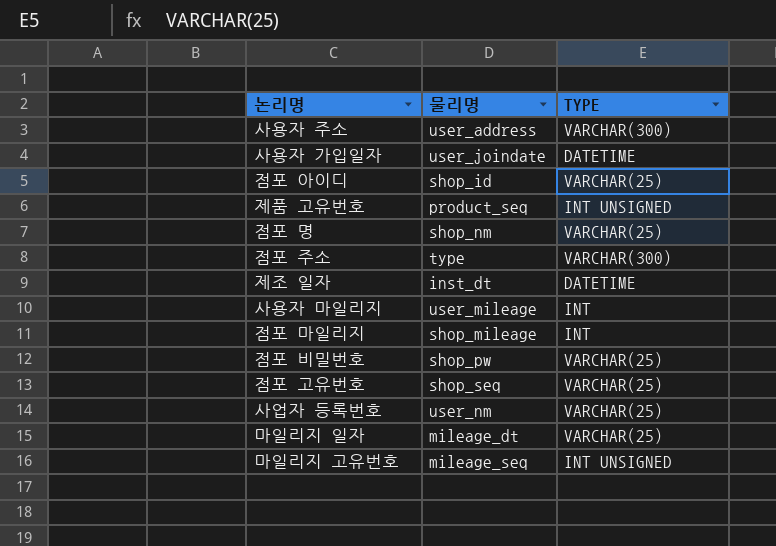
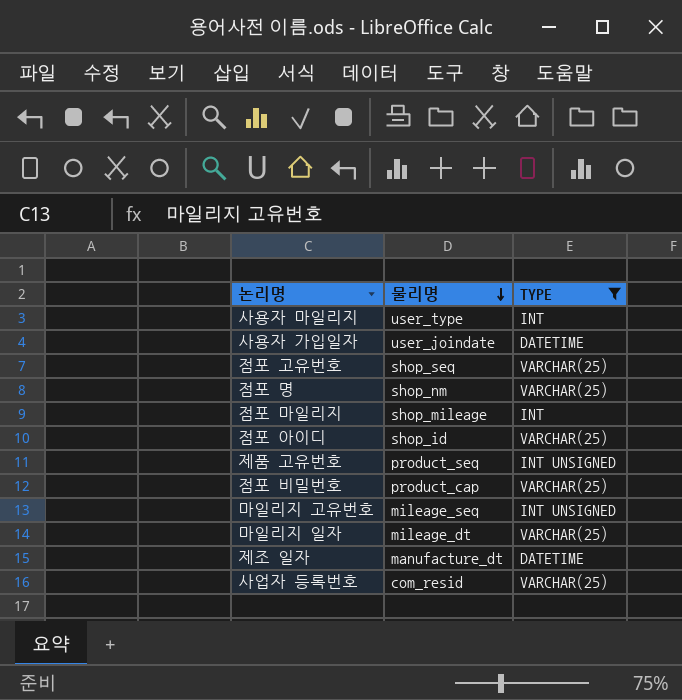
filter: none -> TYPE != VARCHAR(300)
row order: none -> 물리명 descending
사용자 마일리지 | 물리명: user_mileage -> user_type
점포 비밀번호 | 물리명: shop_pw -> product_cap
제조 일자 | 물리명: inst_dt -> manufacture_dt
사업자 등록번호 | 물리명: user_nm -> com_resid

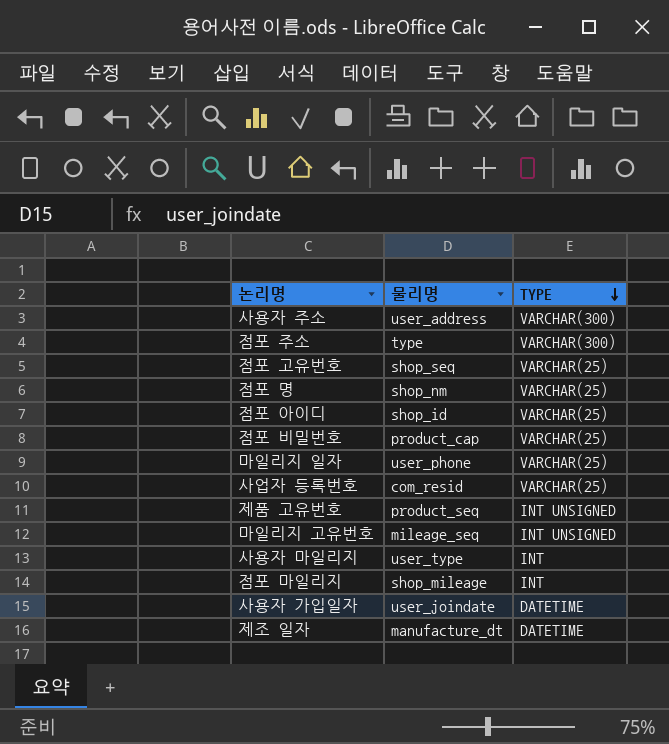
filter: TYPE != VARCHAR(300) -> none
row order: 물리명 descending -> TYPE descending
마일리지 일자 | 물리명: mileage_dt -> user_phone

